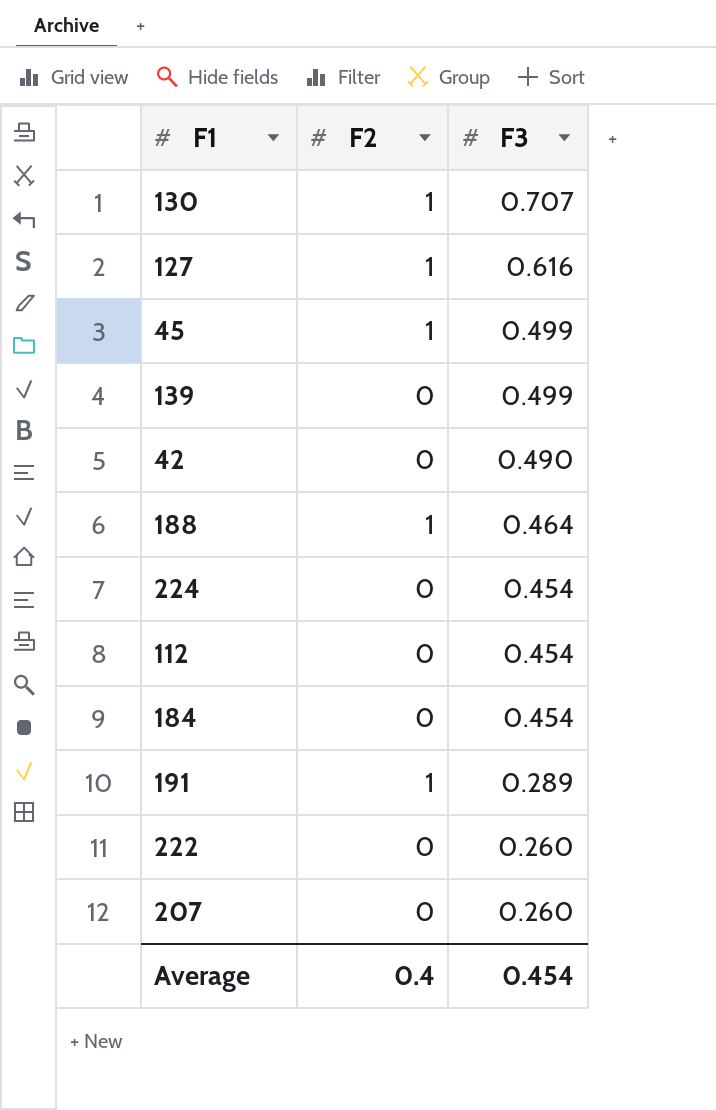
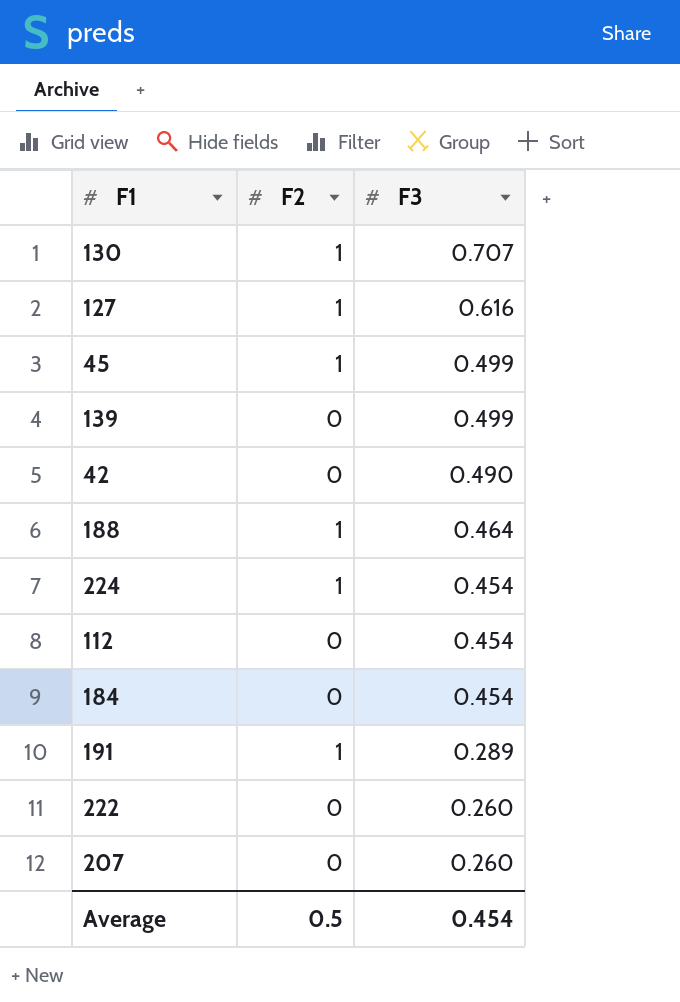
224 | F2: 0 -> 1
Average | F2: 0.4 -> 0.5

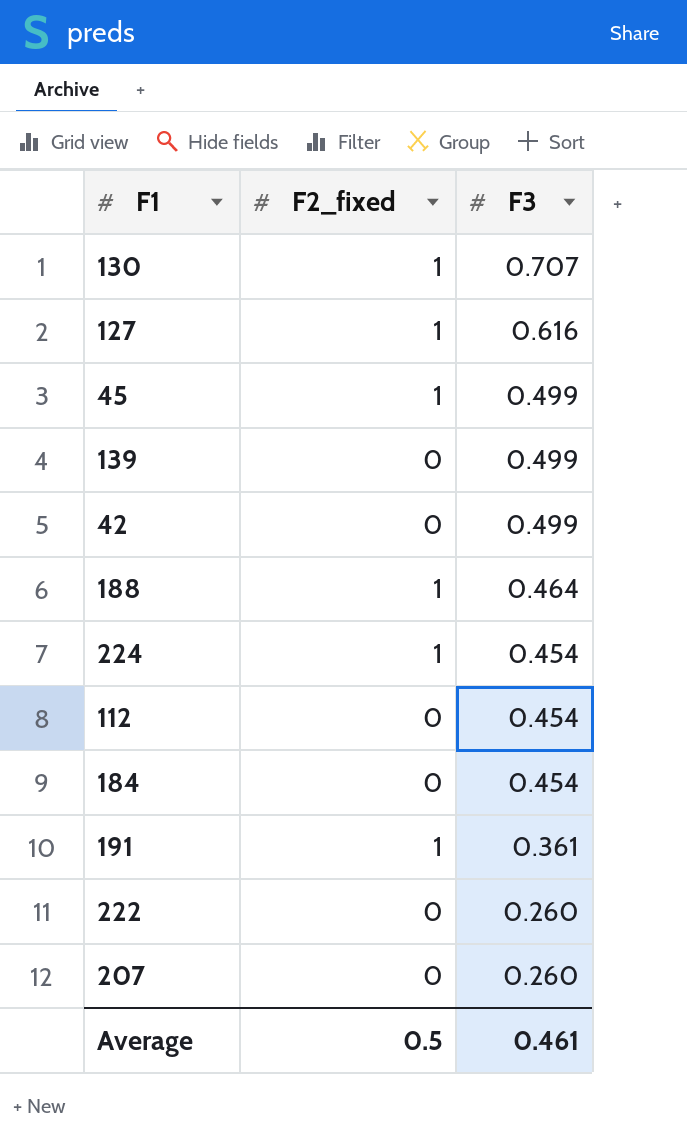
column name: F2 -> F2_fixed
42 | F3: 0.490 -> 0.499
191 | F3: 0.289 -> 0.361
Average | F3: 0.454 -> 0.461

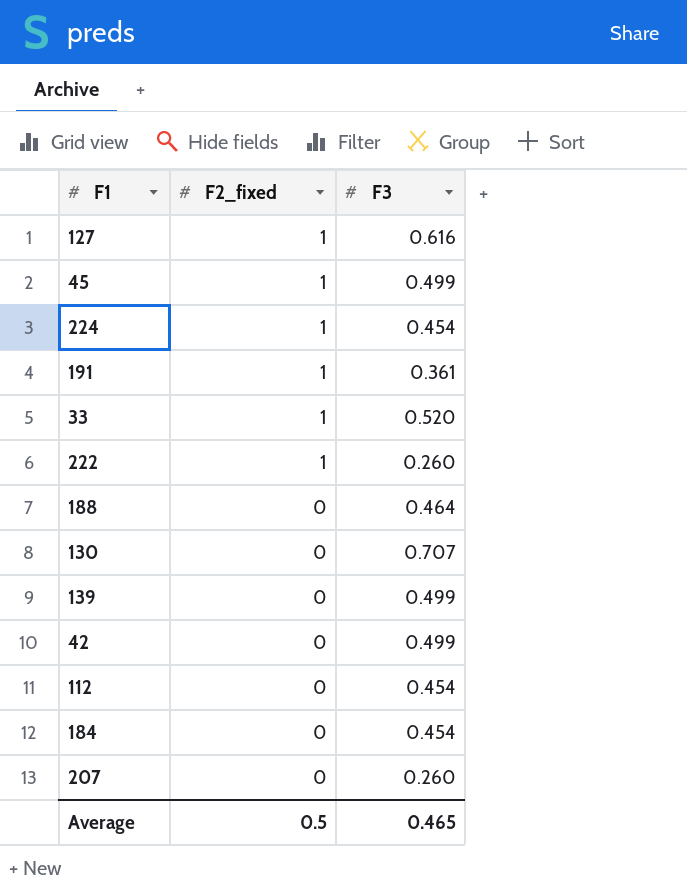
row order: F3 descending -> F2_fixed descending
row 33: none -> 1 | 0.520
222 | F2_fixed: 0 -> 1
188 | F2_fixed: 1 -> 0
130 | F2_fixed: 1 -> 0
Average | F3: 0.461 -> 0.465

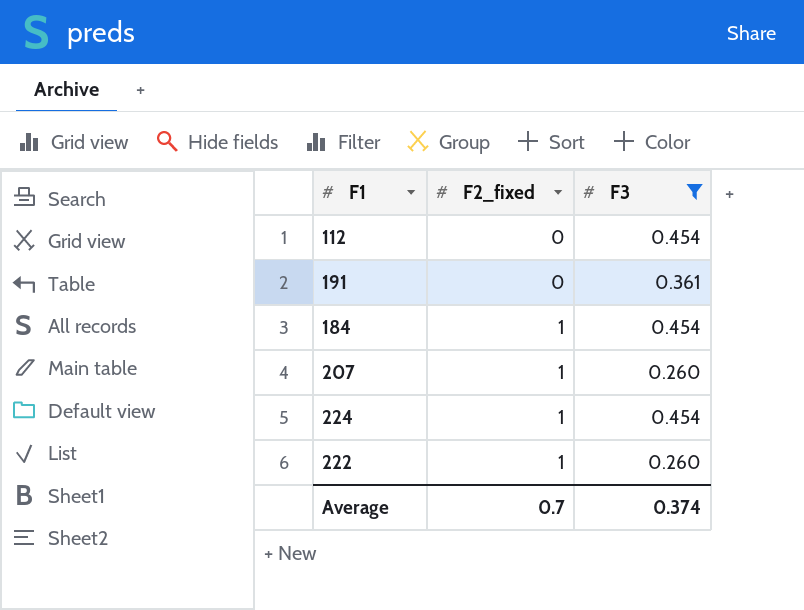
filter: none -> F3 <= 0.454
row order: F2_fixed descending -> F2_fixed ascending
191 | F2_fixed: 1 -> 0
184 | F2_fixed: 0 -> 1
207 | F2_fixed: 0 -> 1
Average | F2_fixed: 0.5 -> 0.7
Average | F3: 0.465 -> 0.374

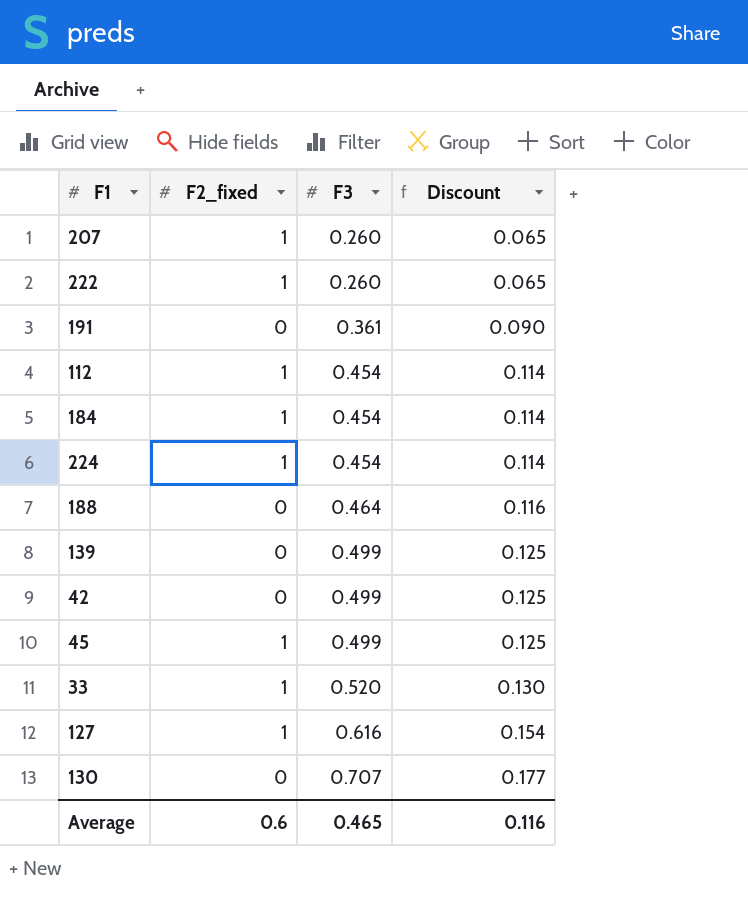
filter: F3 <= 0.454 -> none
row order: F2_fixed ascending -> F3 ascending
column Discount | formula: none -> [F3] * 0.25
112 | F2_fixed: 0 -> 1
Average | F2_fixed: 0.7 -> 0.6
Average | F3: 0.374 -> 0.465

